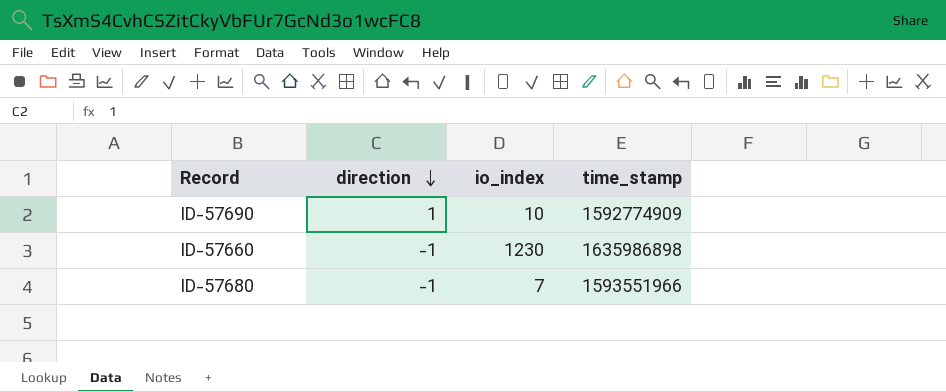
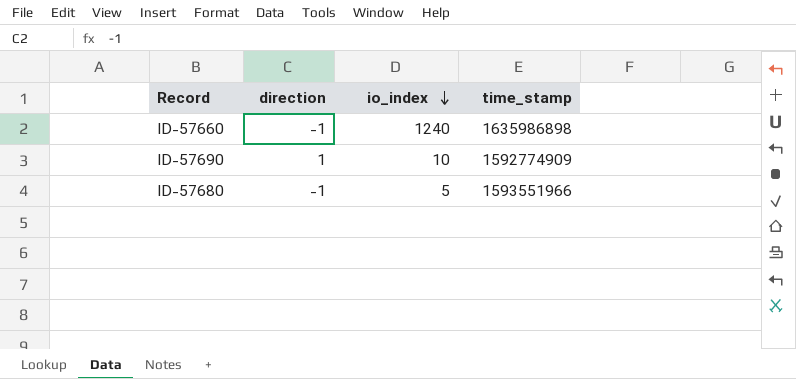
row order: direction descending -> io_index descending
ID-57660 | io_index: 1230 -> 1240
ID-57680 | io_index: 7 -> 5

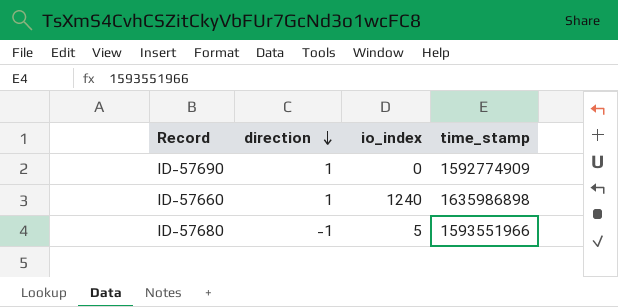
row order: io_index descending -> direction descending
ID-57690 | io_index: 10 -> 0
ID-57660 | direction: -1 -> 1

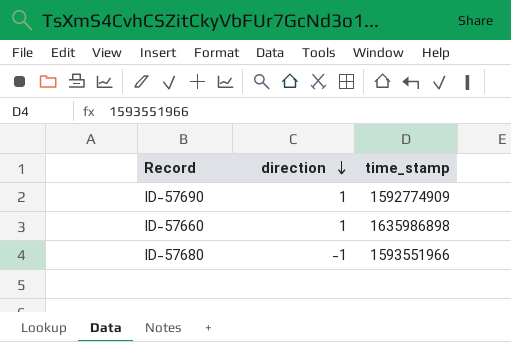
column io_index | position: 3 -> none

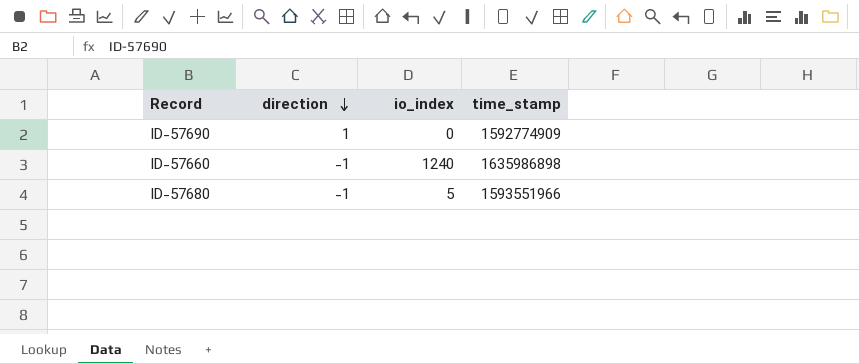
column io_index | position: none -> 3
ID-57660 | direction: 1 -> -1

